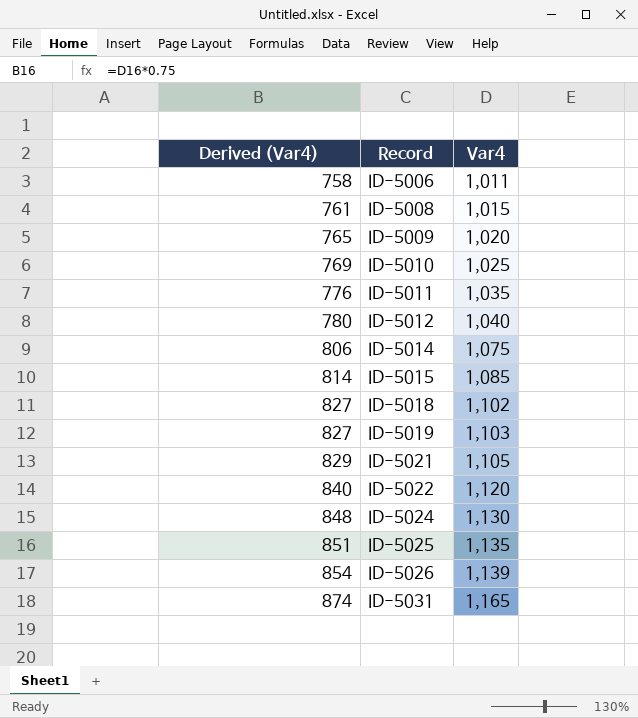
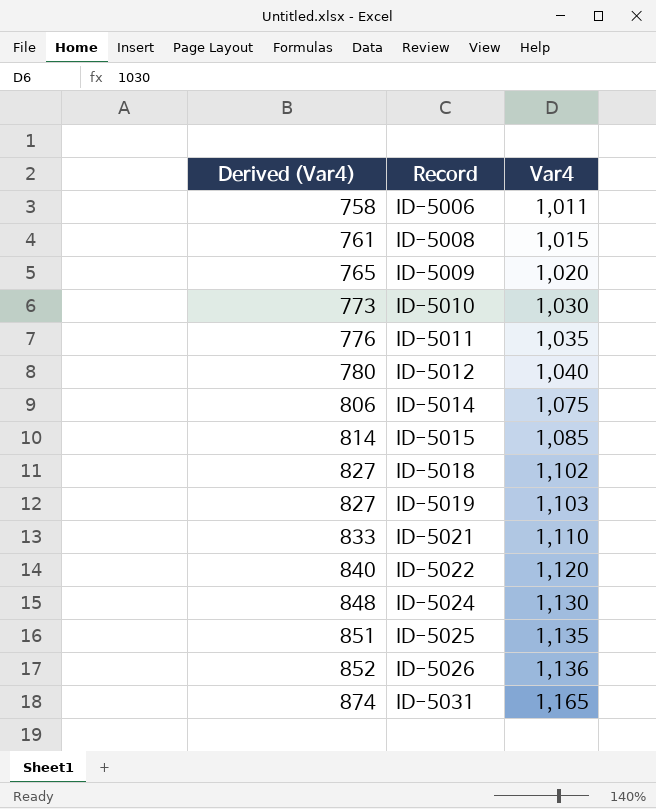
ID-5010 | Derived (Var4): 769 -> 773
ID-5010 | Var4: 1,025 -> 1,030
ID-5021 | Derived (Var4): 829 -> 833
ID-5021 | Var4: 1,105 -> 1,110
ID-5026 | Derived (Var4): 854 -> 852
ID-5026 | Var4: 1,139 -> 1,136

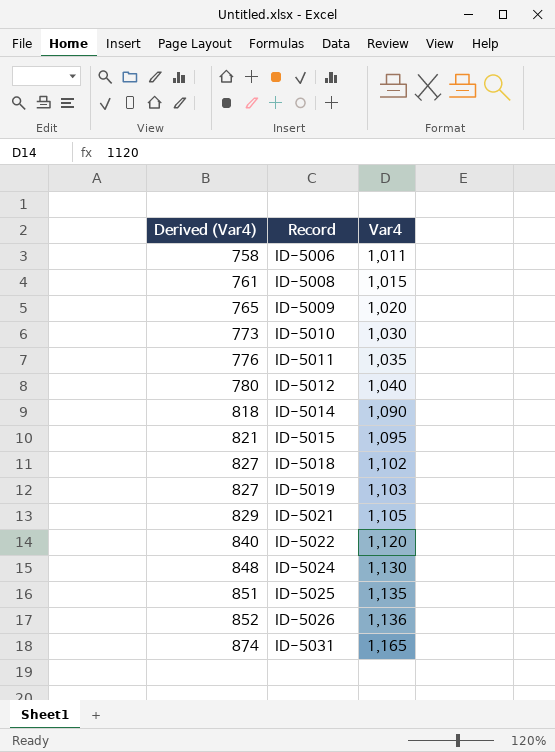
ID-5014 | Derived (Var4): 806 -> 818
ID-5014 | Var4: 1,075 -> 1,090
ID-5015 | Derived (Var4): 814 -> 821
ID-5015 | Var4: 1,085 -> 1,095
ID-5021 | Derived (Var4): 833 -> 829
ID-5021 | Var4: 1,110 -> 1,105

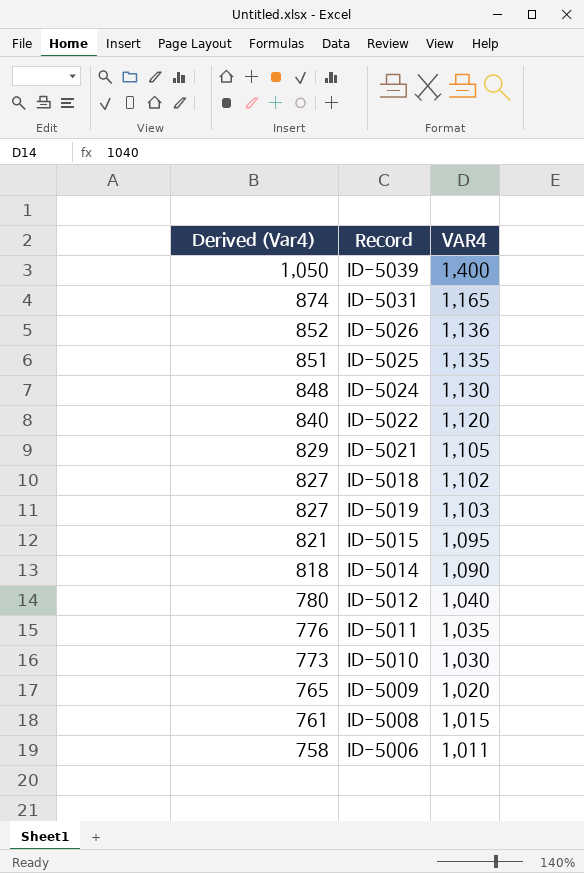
row order: Derived (Var4) ascending -> Derived (Var4) descending
column name: Var4 -> VAR4
row ID-5039: none -> 1,050 | 1,400

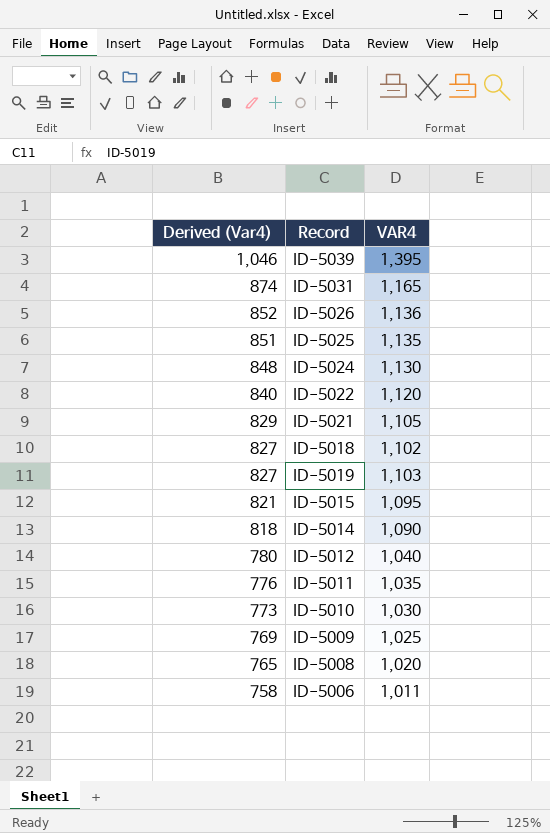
ID-5039 | Derived (Var4): 1,050 -> 1,046
ID-5039 | VAR4: 1,400 -> 1,395
ID-5009 | Derived (Var4): 765 -> 769
ID-5009 | VAR4: 1,020 -> 1,025
ID-5008 | Derived (Var4): 761 -> 765
ID-5008 | VAR4: 1,015 -> 1,020

